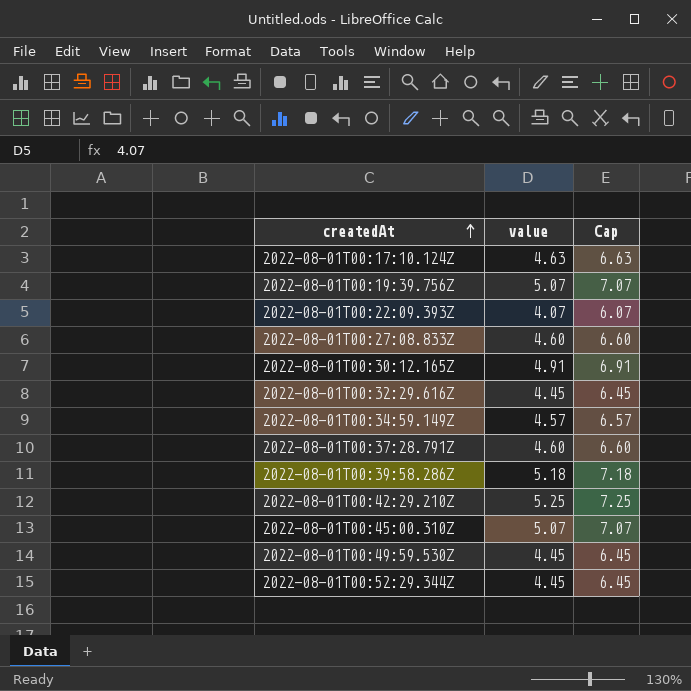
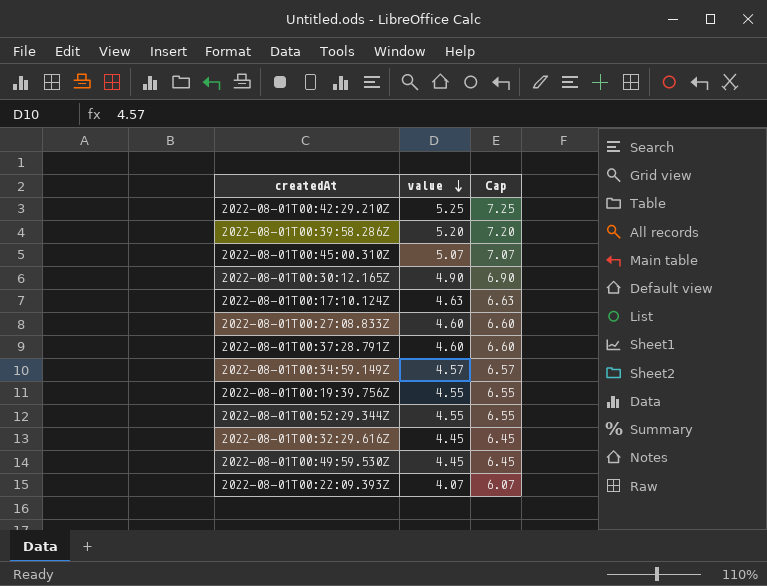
row order: createdAt ascending -> value descending
2022-08-01T00:39:58.286Z | value: 5.18 -> 5.20
2022-08-01T00:39:58.286Z | Cap: 7.18 -> 7.20
2022-08-01T00:30:12.165Z | value: 4.91 -> 4.90
2022-08-01T00:30:12.165Z | Cap: 6.91 -> 6.90
2022-08-01T00:19:39.756Z | value: 5.07 -> 4.55
2022-08-01T00:19:39.756Z | Cap: 7.07 -> 6.55
2022-08-01T00:52:29.344Z | value: 4.45 -> 4.55
2022-08-01T00:52:29.344Z | Cap: 6.45 -> 6.55

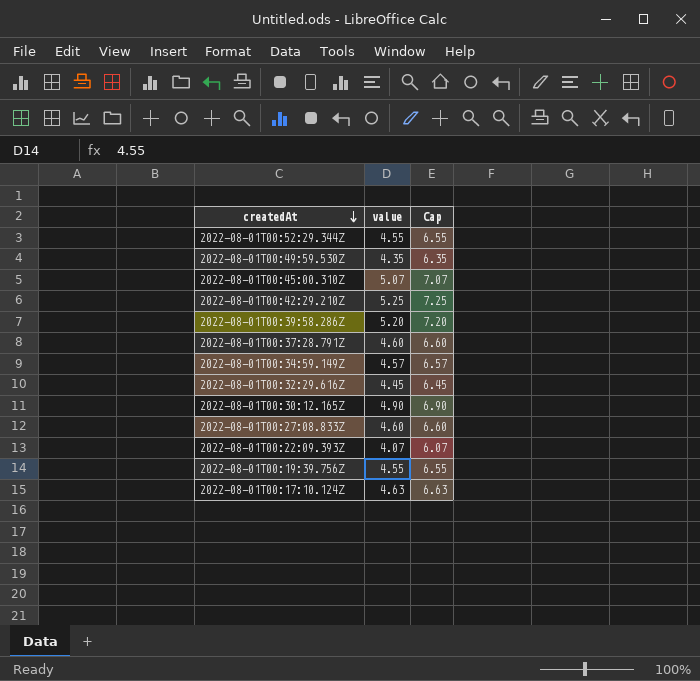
row order: value descending -> createdAt descending
2022-08-01T00:49:59.530Z | value: 4.45 -> 4.35
2022-08-01T00:49:59.530Z | Cap: 6.45 -> 6.35

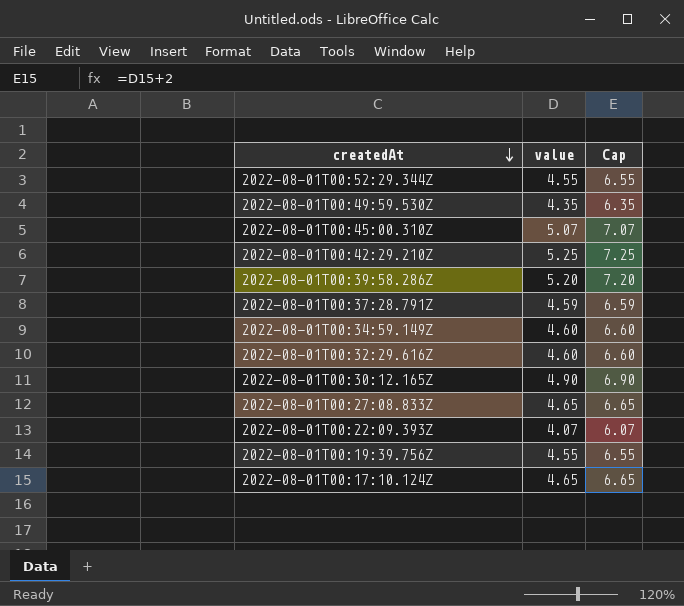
2022-08-01T00:37:28.791Z | value: 4.60 -> 4.59
2022-08-01T00:37:28.791Z | Cap: 6.60 -> 6.59
2022-08-01T00:34:59.149Z | value: 4.57 -> 4.60
2022-08-01T00:34:59.149Z | Cap: 6.57 -> 6.60
2022-08-01T00:32:29.616Z | value: 4.45 -> 4.60
2022-08-01T00:32:29.616Z | Cap: 6.45 -> 6.60
2022-08-01T00:27:08.833Z | value: 4.60 -> 4.65
2022-08-01T00:27:08.833Z | Cap: 6.60 -> 6.65
2022-08-01T00:17:10.124Z | value: 4.63 -> 4.65
2022-08-01T00:17:10.124Z | Cap: 6.63 -> 6.65

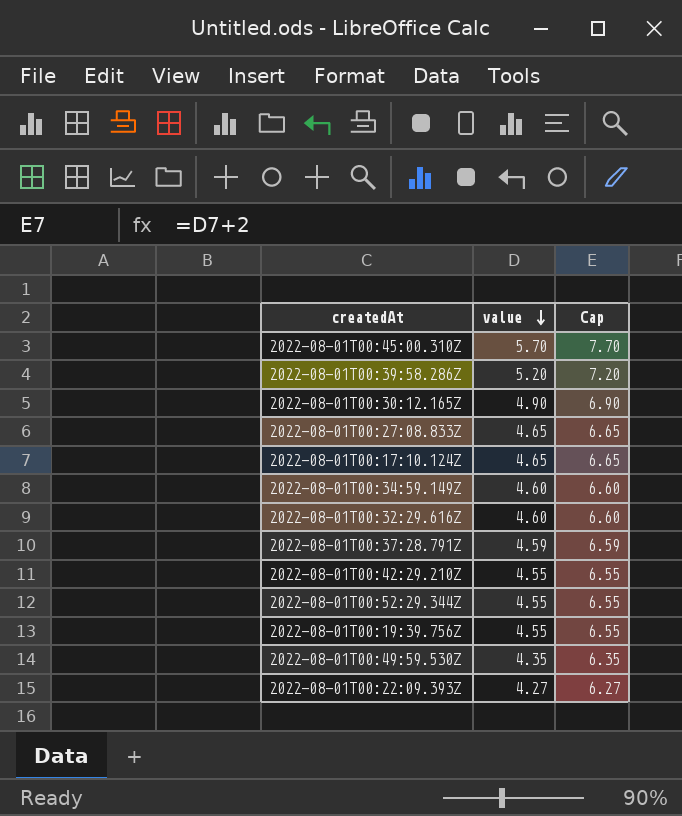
row order: createdAt descending -> value descending
2022-08-01T00:45:00.310Z | value: 5.07 -> 5.70
2022-08-01T00:45:00.310Z | Cap: 7.07 -> 7.70
2022-08-01T00:42:29.210Z | value: 5.25 -> 4.55
2022-08-01T00:42:29.210Z | Cap: 7.25 -> 6.55
2022-08-01T00:22:09.393Z | value: 4.07 -> 4.27
2022-08-01T00:22:09.393Z | Cap: 6.07 -> 6.27

